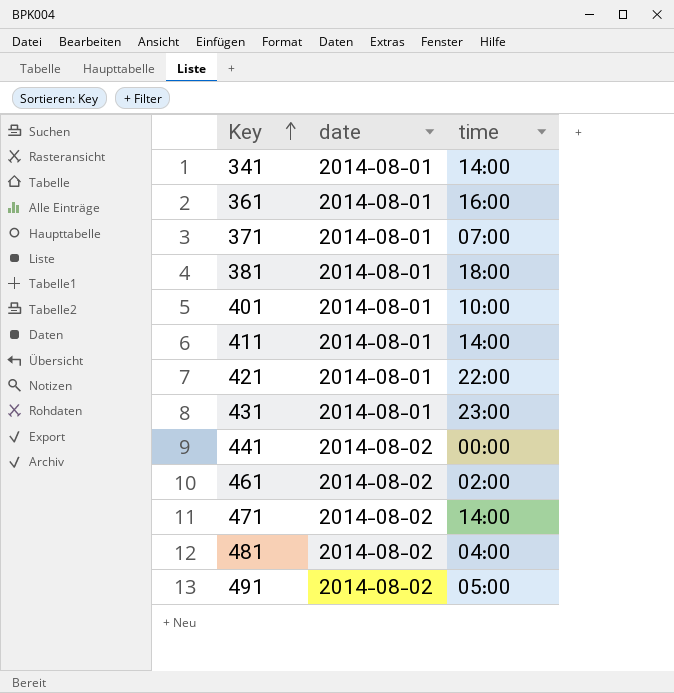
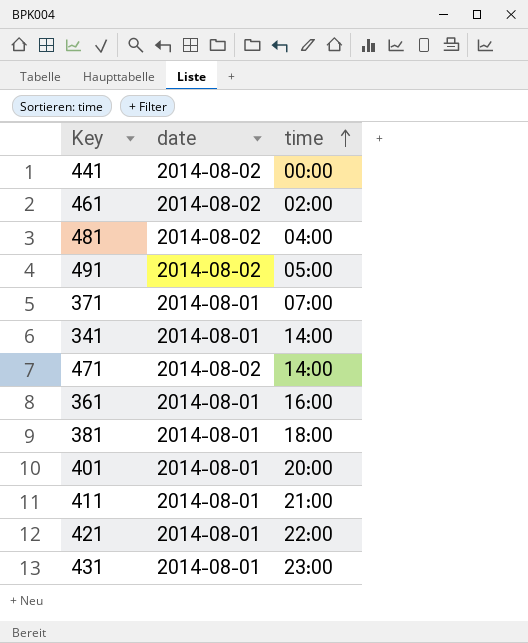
row order: Key ascending -> time ascending
401 | time: 10:00 -> 20:00
411 | time: 14:00 -> 21:00

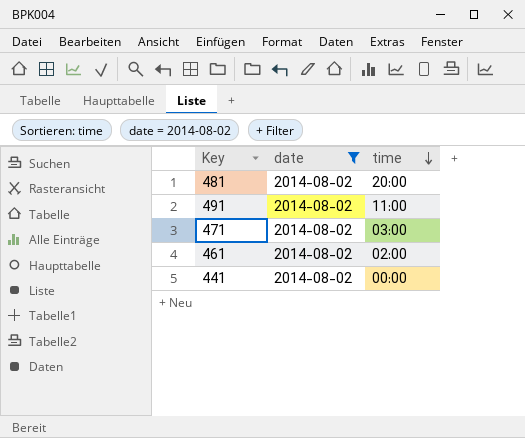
filter: none -> date = 2014-08-02
row order: time ascending -> time descending
481 | time: 04:00 -> 20:00
491 | time: 05:00 -> 11:00
471 | time: 14:00 -> 03:00

